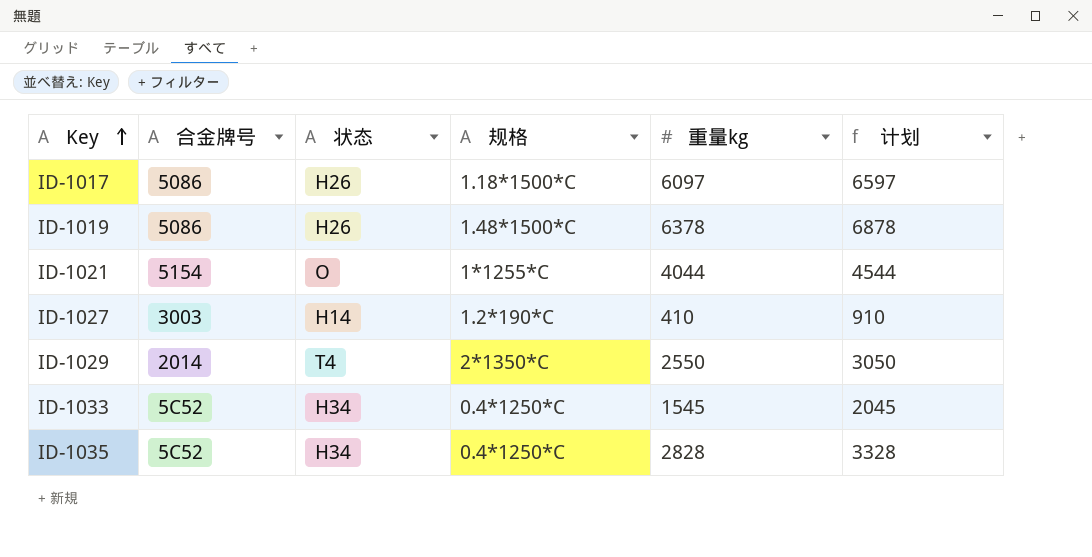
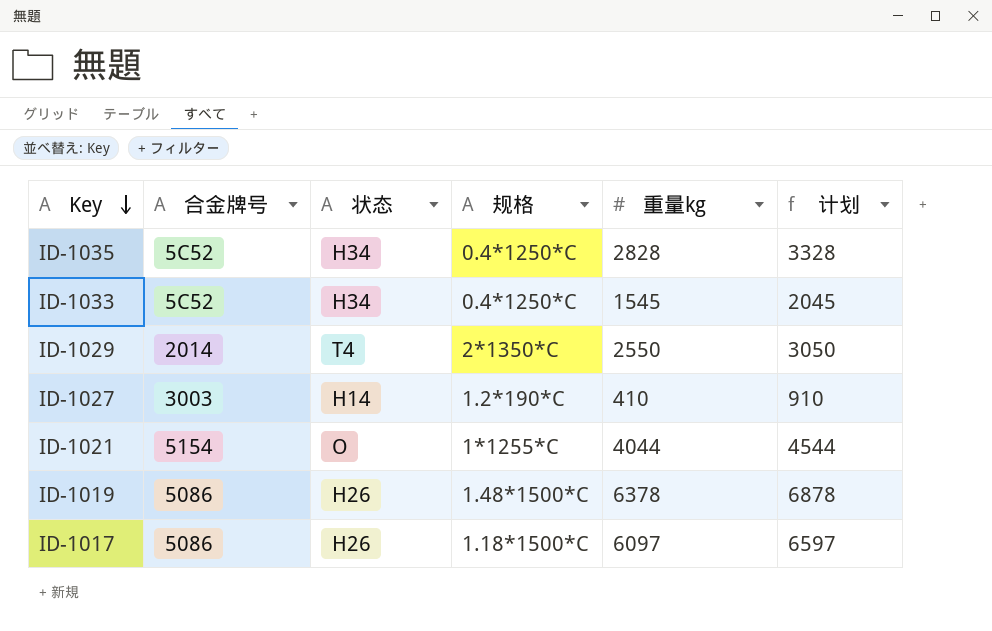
row order: Key ascending -> Key descending

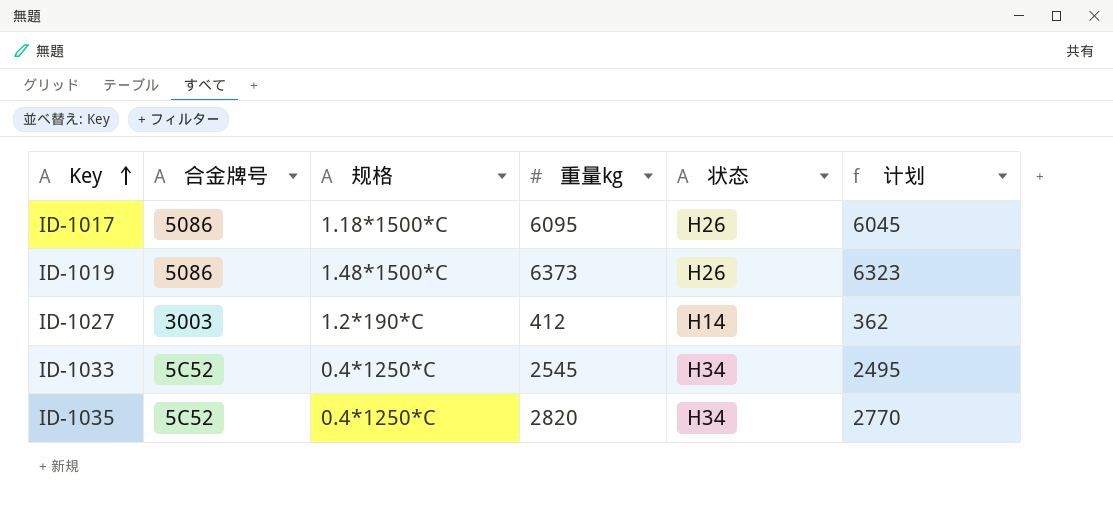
row order: Key descending -> Key ascending
column 状态 | position: 3 -> 5
column 计划 | formula: [重量kg] + 500 -> [重量kg] - 50
row ID-1029: 2014 | T4 | 2*1350*C | 2550 | 3050 -> none
row ID-1021: 5154 | O | 1*1255*C | 4044 | 4544 -> none
ID-1017 | 重量kg: 6097 -> 6095
ID-1019 | 重量kg: 6378 -> 6373
ID-1027 | 重量kg: 410 -> 412
ID-1033 | 重量kg: 1545 -> 2545
ID-1035 | 重量kg: 2828 -> 2820

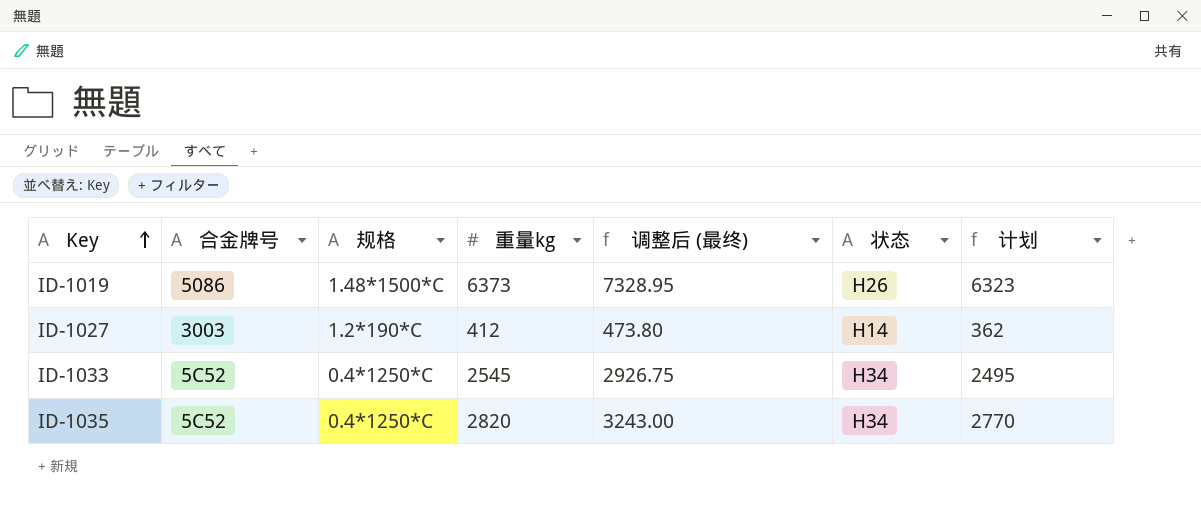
column 调整后 (最终) | formula: none -> [重量kg] * 1.15
row ID-1017: 5086 | 1.18*1500*C | 6095 | H26 | 6045 -> none

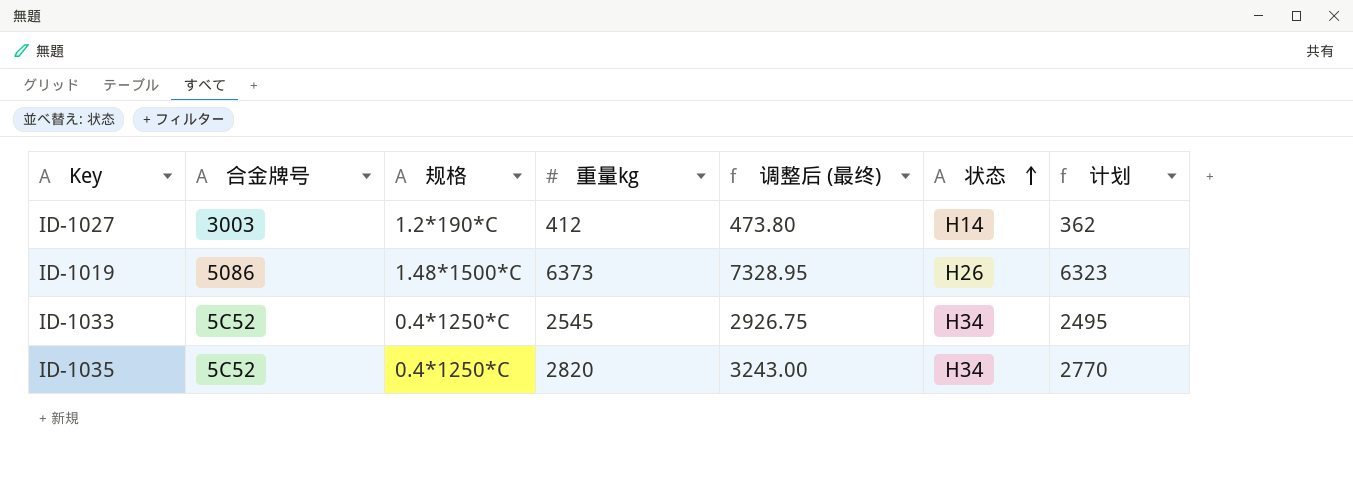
row order: Key ascending -> 状态 ascending

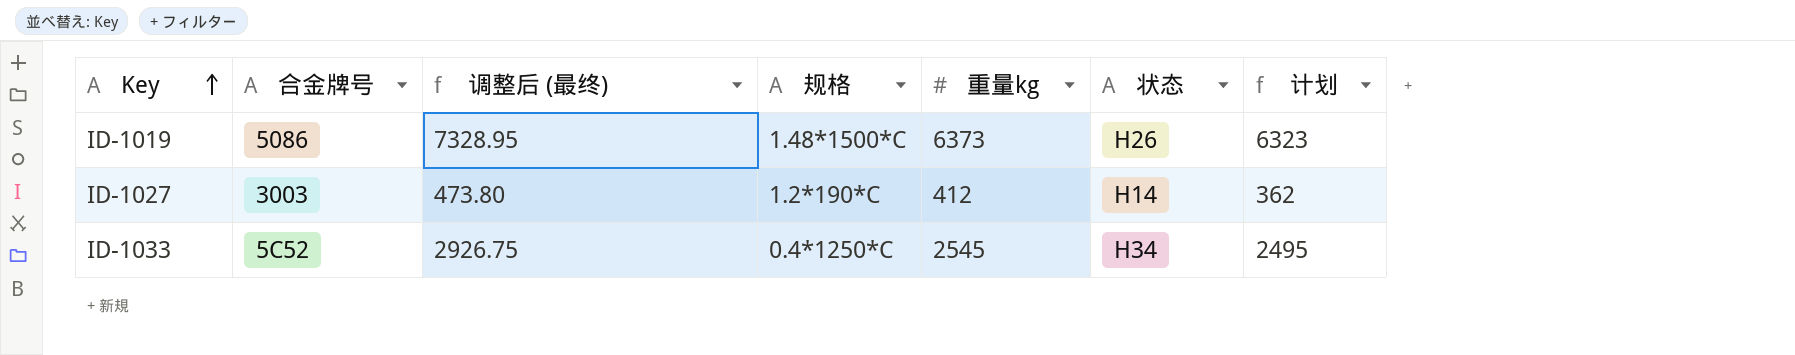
row order: 状态 ascending -> Key ascending
column 调整后 (最终) | position: 5 -> 3
row ID-1035: 5C52 | 0.4*1250*C | 2820 | 3243.00 | H34 | 2770 -> none

